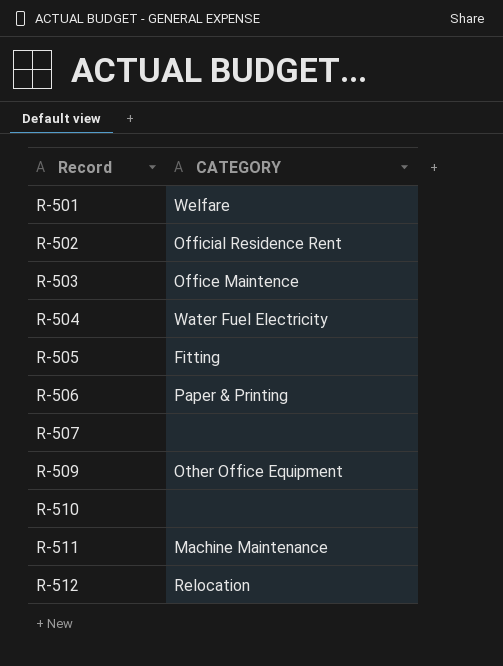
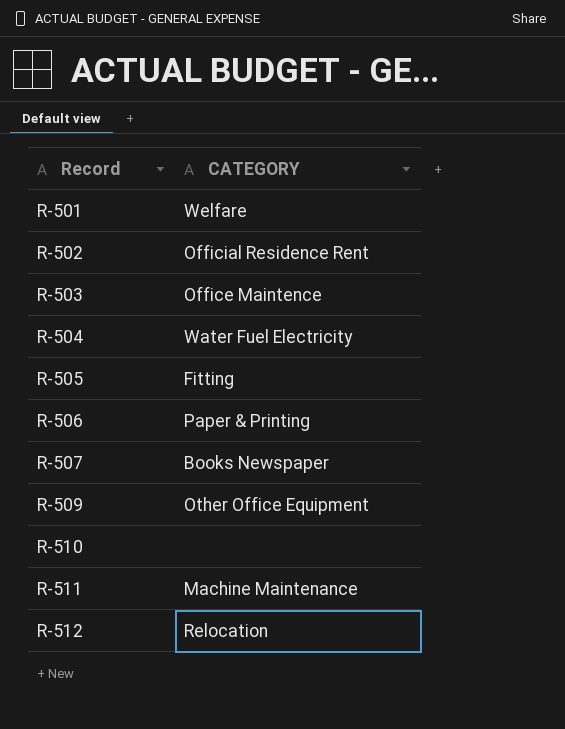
R-507 | CATEGORY: none -> Books Newspaper

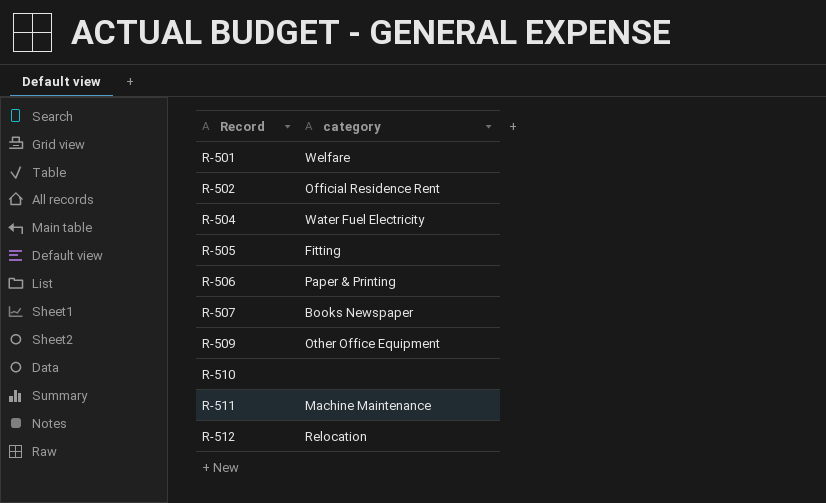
column name: CATEGORY -> category
row R-503: Office Maintence -> none

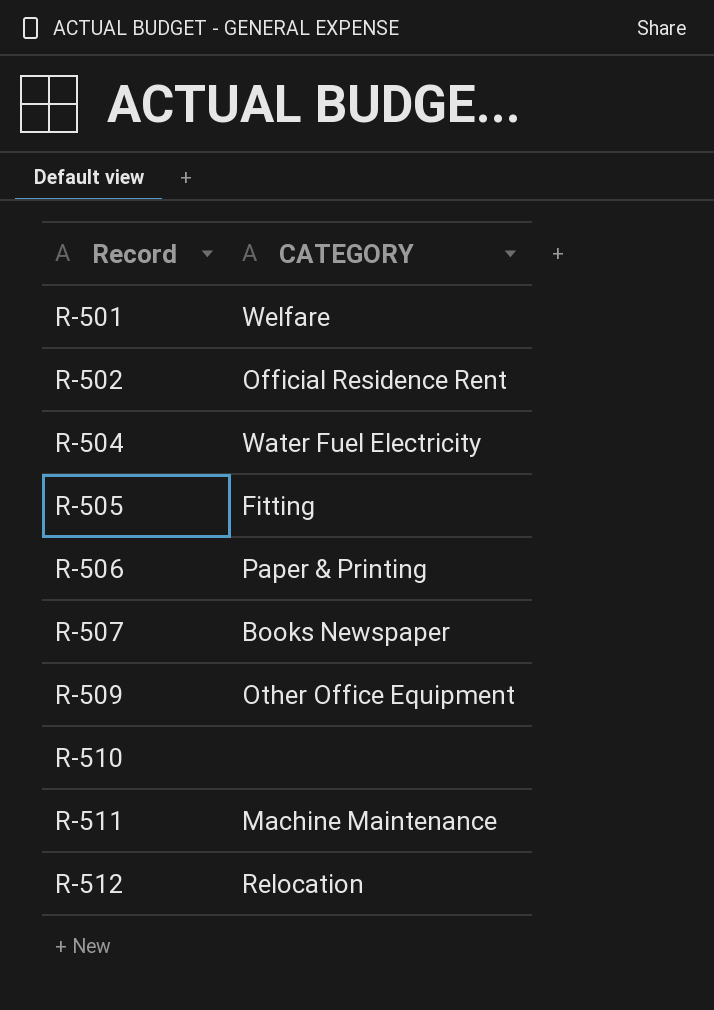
column name: category -> CATEGORY

